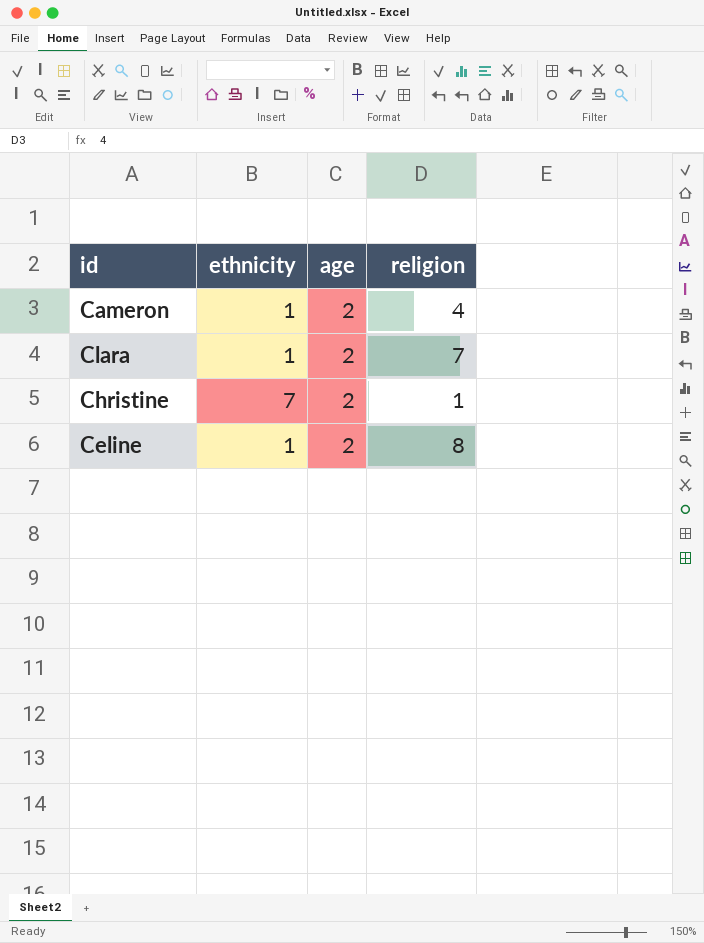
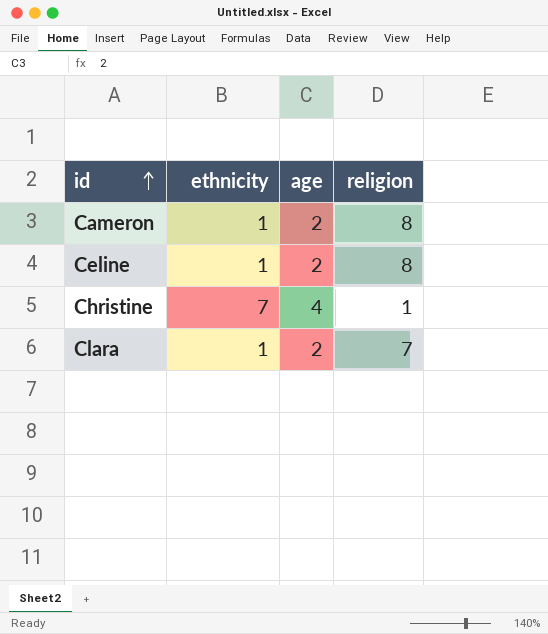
row order: none -> id ascending
Cameron | religion: 4 -> 8
Christine | age: 2 -> 4

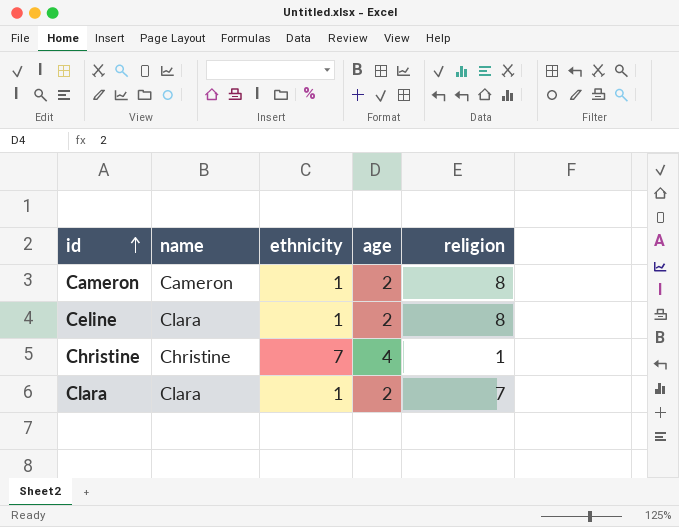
column name | position: none -> 2

